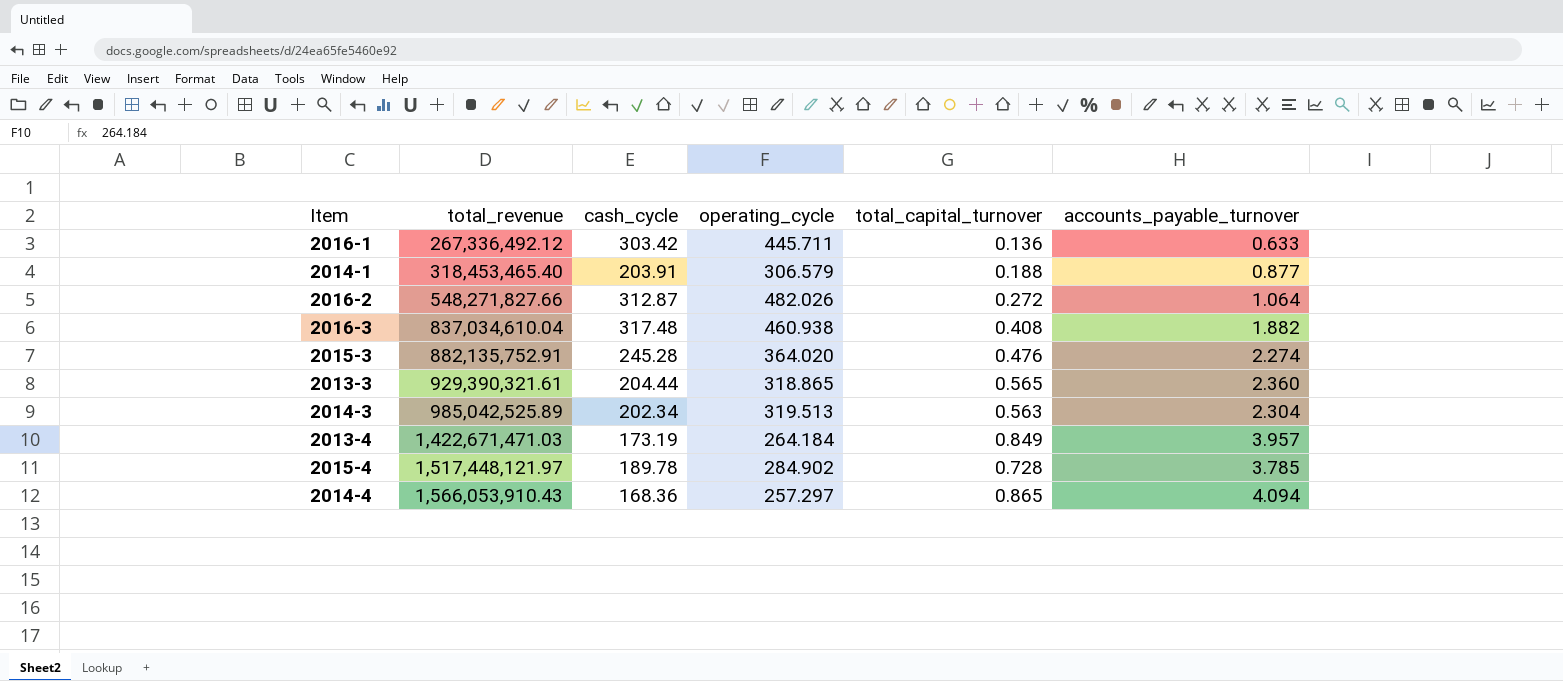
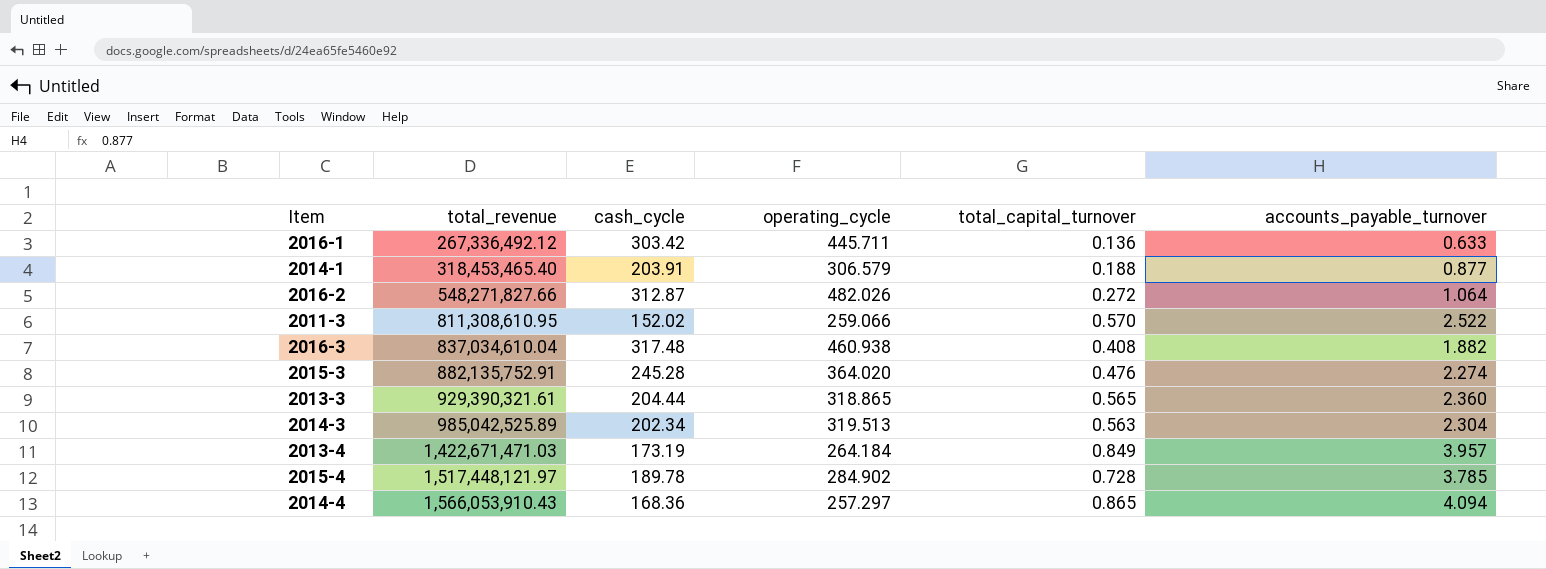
row 2011-3: none -> 811,308,610.95 | 152.02 | 259.066 | 0.570 | 2.522

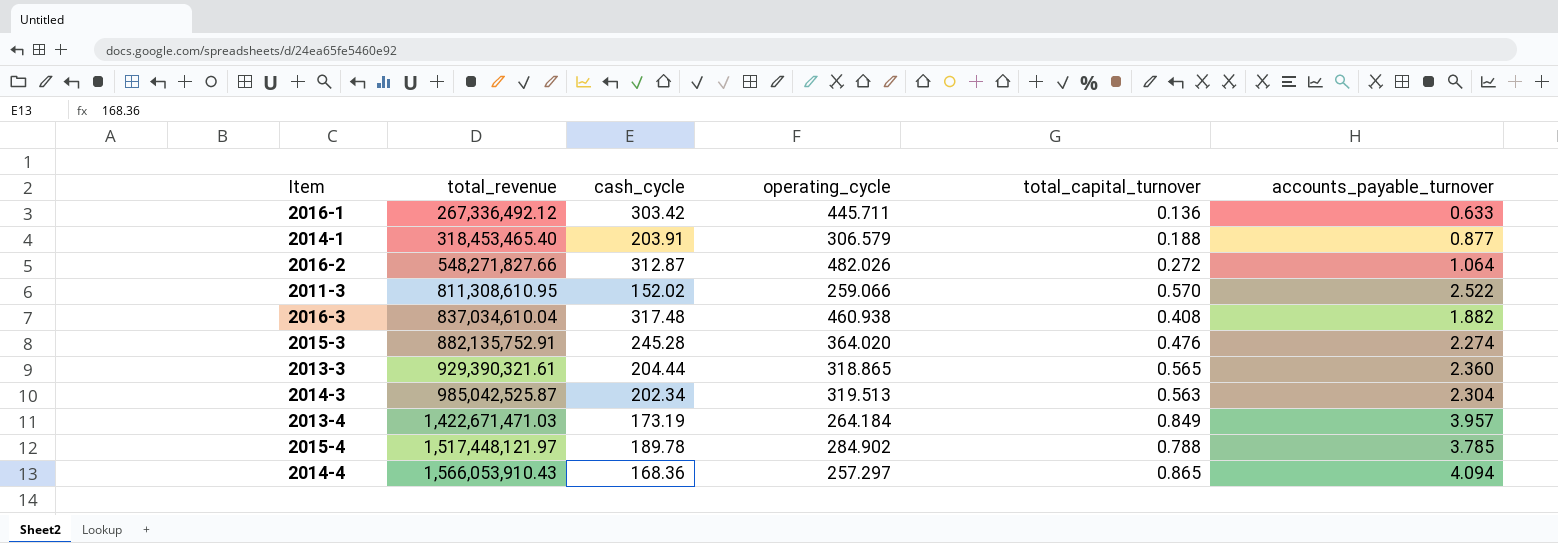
2014-3 | total_revenue: 985,042,525.89 -> 985,042,525.87
2015-4 | total_capital_turnover: 0.728 -> 0.788

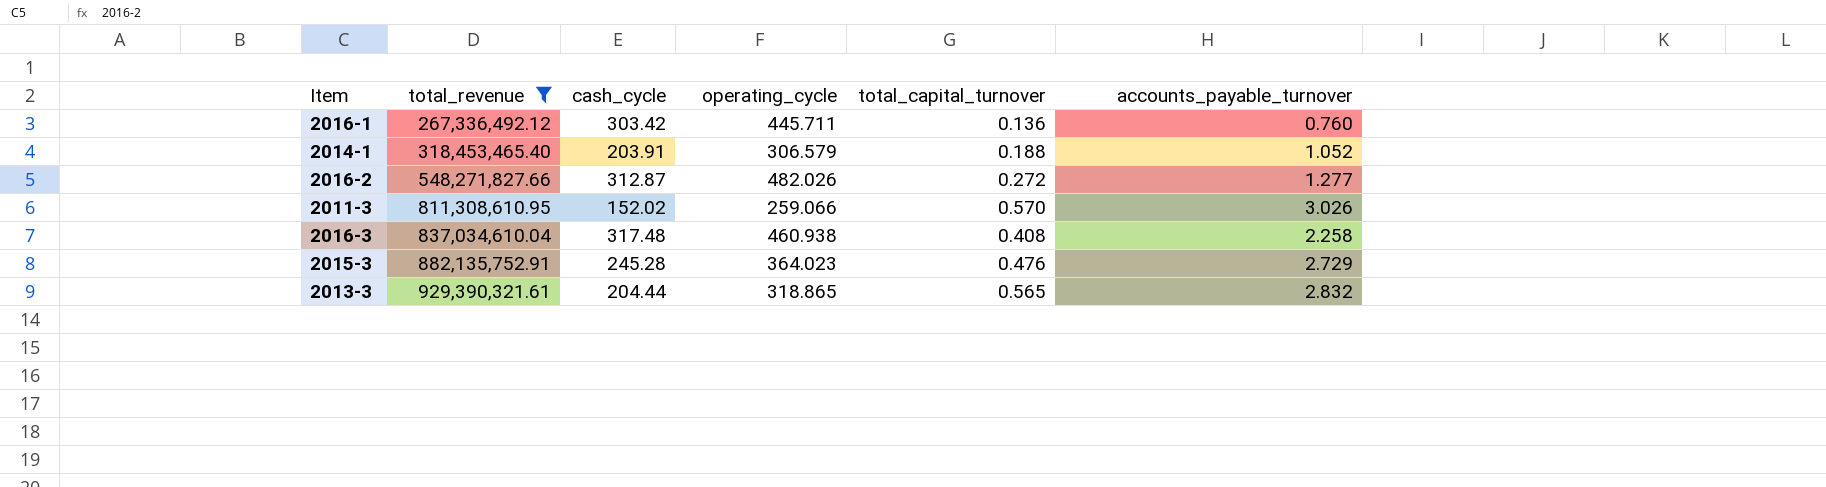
filter: none -> total_revenue <= 929,390,321.61
2016-1 | accounts_payable_turnover: 0.633 -> 0.760
2014-1 | accounts_payable_turnover: 0.877 -> 1.052
2016-2 | accounts_payable_turnover: 1.064 -> 1.277
2011-3 | accounts_payable_turnover: 2.522 -> 3.026
2016-3 | accounts_payable_turnover: 1.882 -> 2.258
2015-3 | operating_cycle: 364.020 -> 364.023
2015-3 | accounts_payable_turnover: 2.274 -> 2.729
2013-3 | accounts_payable_turnover: 2.360 -> 2.832

